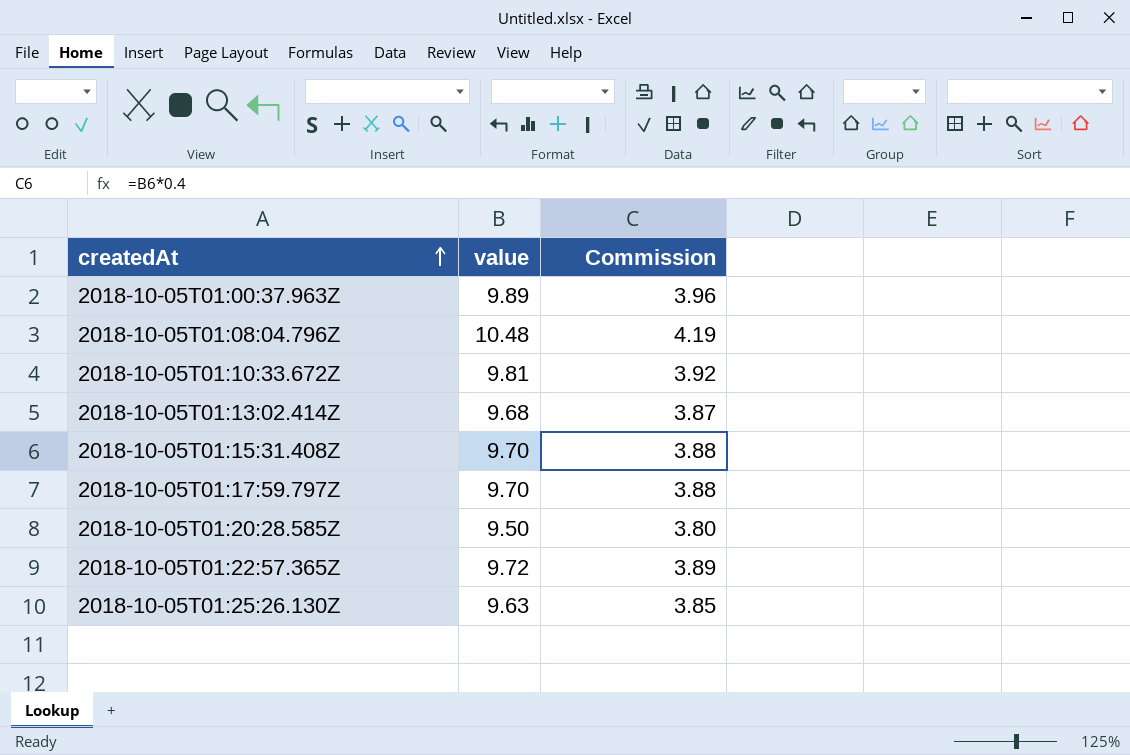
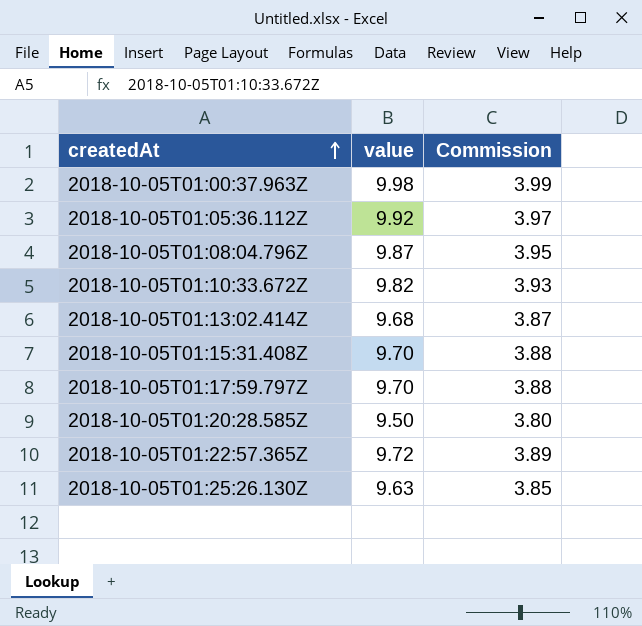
2018-10-05T01:00:37.963Z | value: 9.89 -> 9.98
2018-10-05T01:00:37.963Z | Commission: 3.96 -> 3.99
row 2018-10-05T01:05:36.112Z: none -> 9.92 | 3.97
2018-10-05T01:08:04.796Z | value: 10.48 -> 9.87
2018-10-05T01:08:04.796Z | Commission: 4.19 -> 3.95
2018-10-05T01:10:33.672Z | value: 9.81 -> 9.82
2018-10-05T01:10:33.672Z | Commission: 3.92 -> 3.93

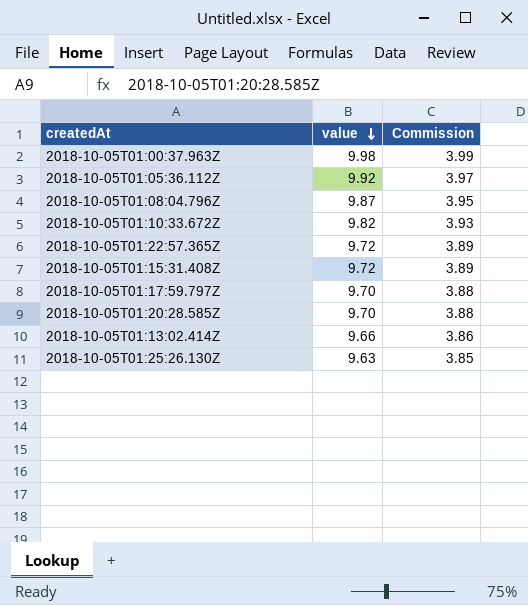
row order: createdAt ascending -> value descending
2018-10-05T01:15:31.408Z | value: 9.70 -> 9.72
2018-10-05T01:15:31.408Z | Commission: 3.88 -> 3.89
2018-10-05T01:20:28.585Z | value: 9.50 -> 9.70
2018-10-05T01:20:28.585Z | Commission: 3.80 -> 3.88
2018-10-05T01:13:02.414Z | value: 9.68 -> 9.66
2018-10-05T01:13:02.414Z | Commission: 3.87 -> 3.86

